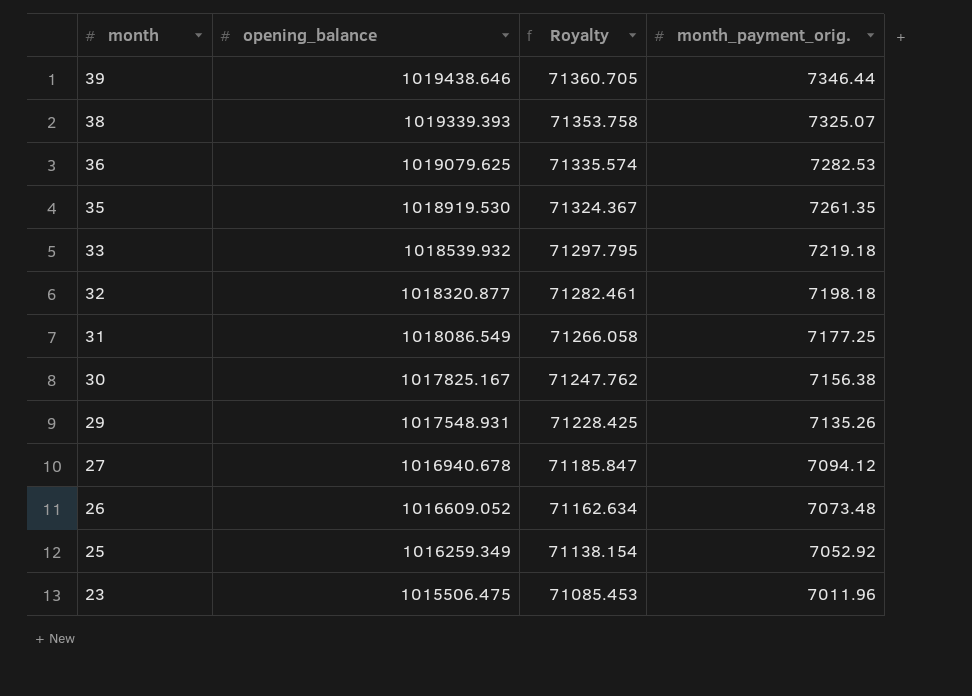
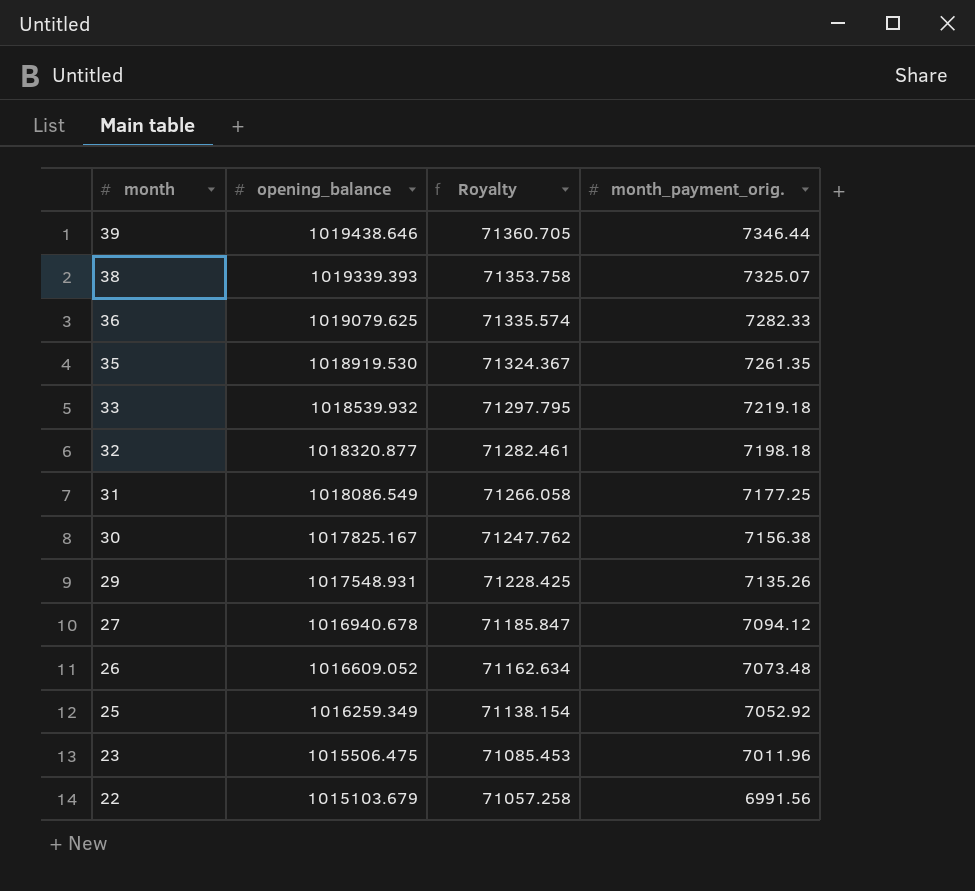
36 | month_payment_orig.: 7282.53 -> 7282.33
row 22: none -> 1015103.679 | 71057.258 | 6991.56

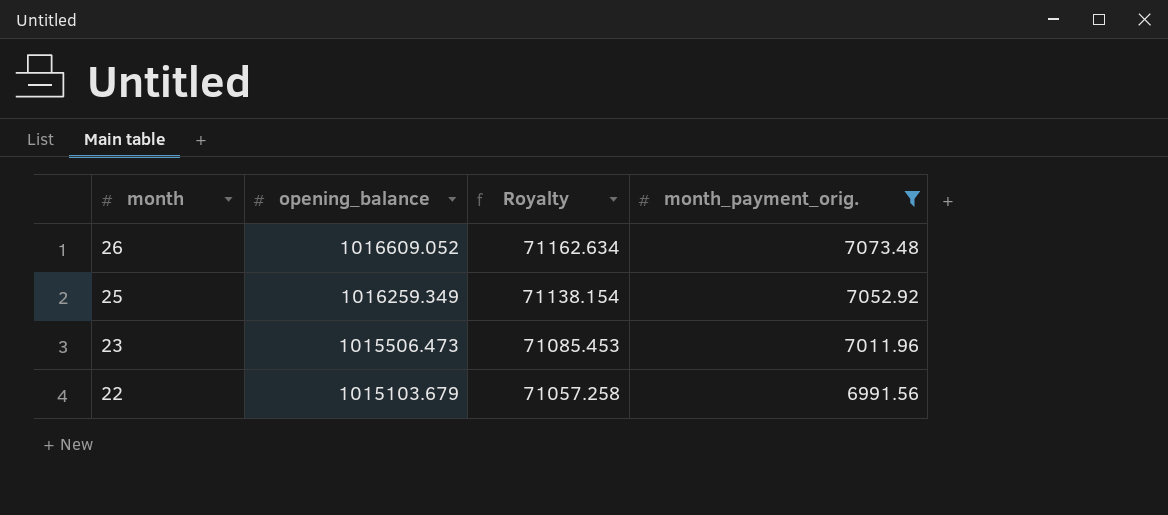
filter: none -> month_payment_orig. <= 7073.48
23 | opening_balance: 1015506.475 -> 1015506.473

